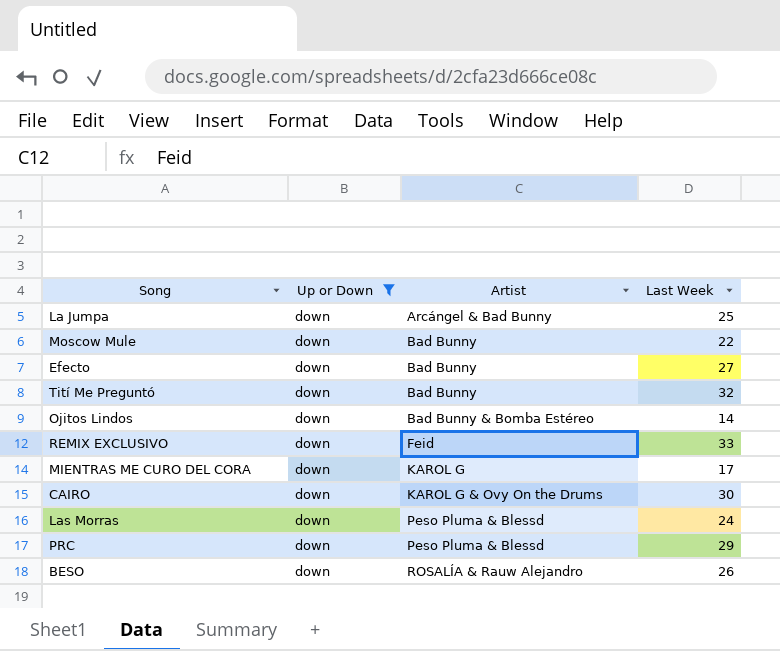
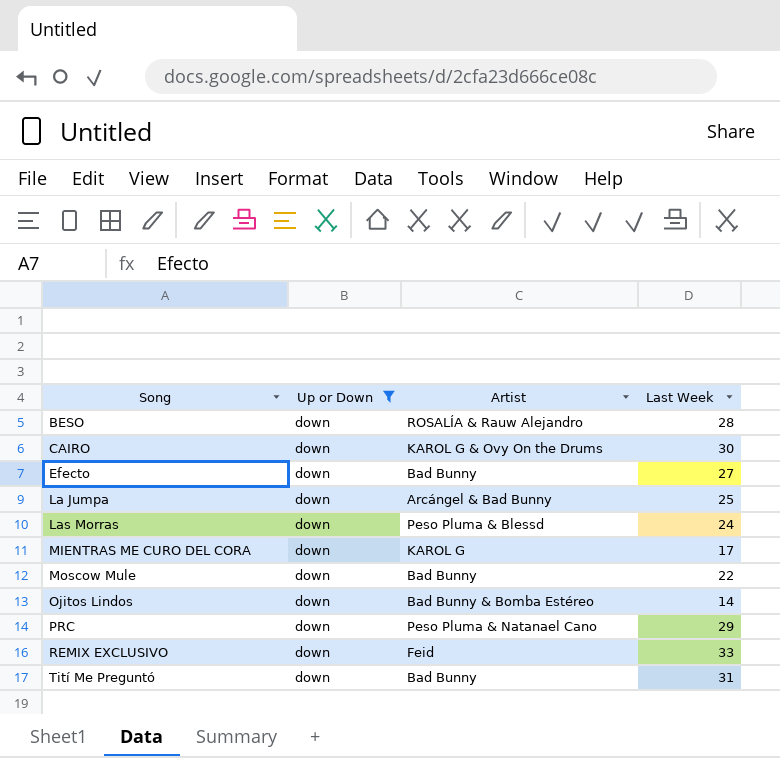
row order: Artist ascending -> Song ascending
BESO | Last Week: 26 -> 28
PRC | Artist: Peso Pluma & Blessd -> Peso Pluma & Natanael Cano
Tití Me Preguntó | Last Week: 32 -> 31

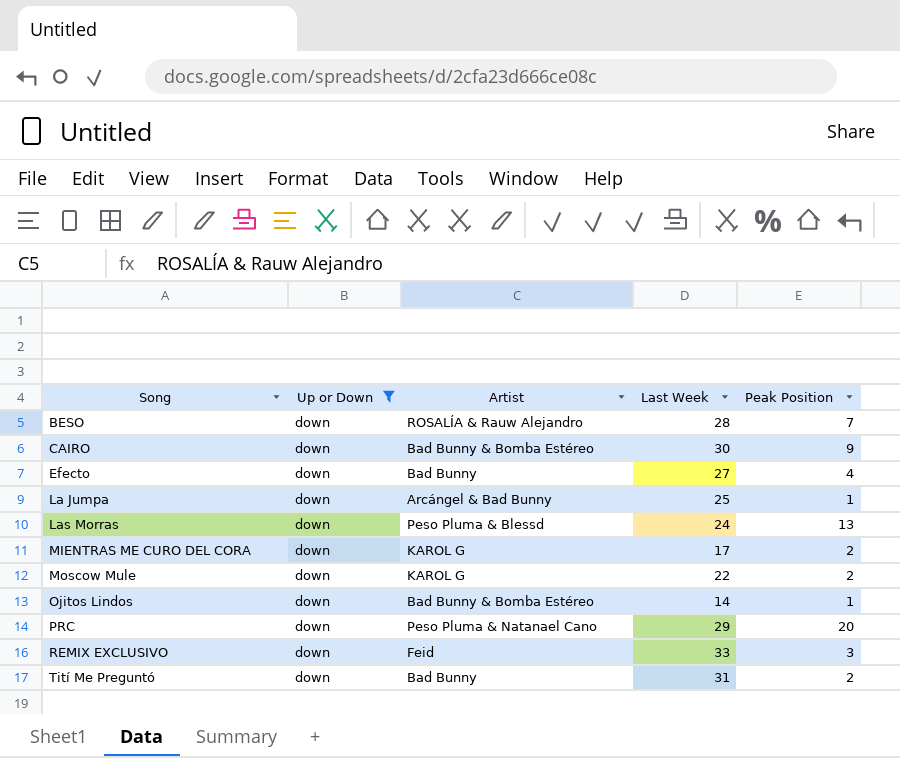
column Peak Position | position: none -> 5
CAIRO | Artist: KAROL G & Ovy On the Drums -> Bad Bunny & Bomba Estéreo
Moscow Mule | Artist: Bad Bunny -> KAROL G

